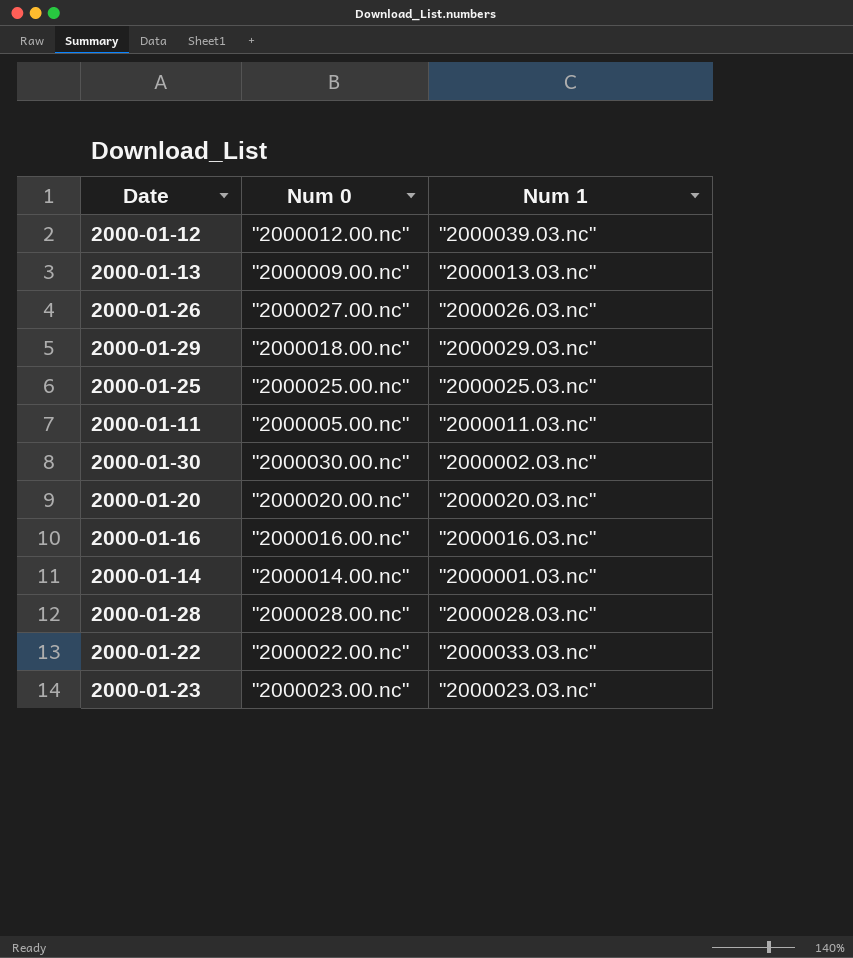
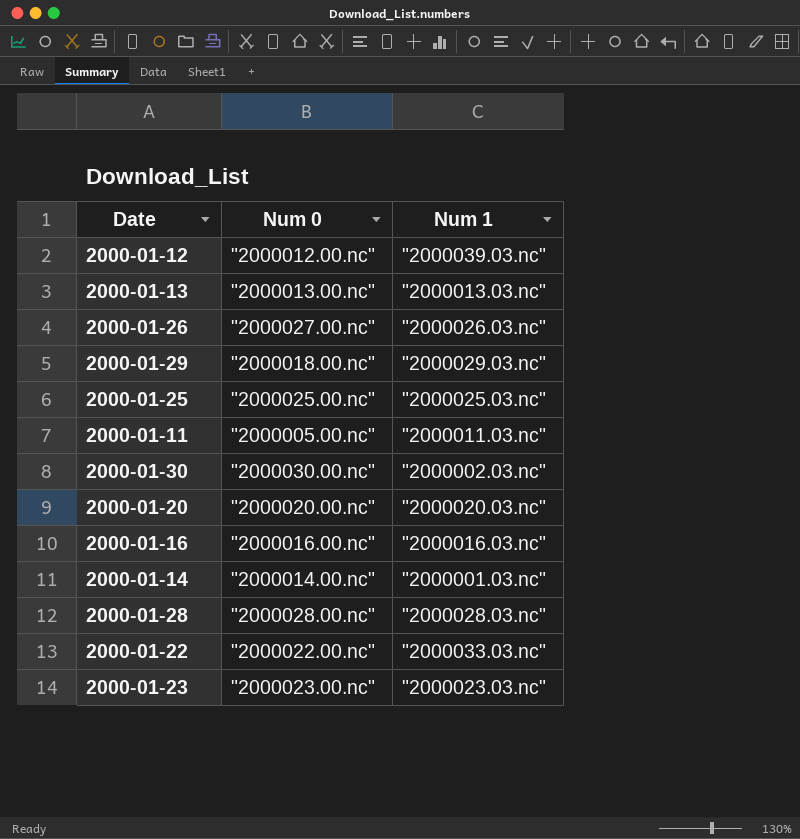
2000-01-13 | Num 0: "2000009.00.nc" -> "2000013.00.nc"

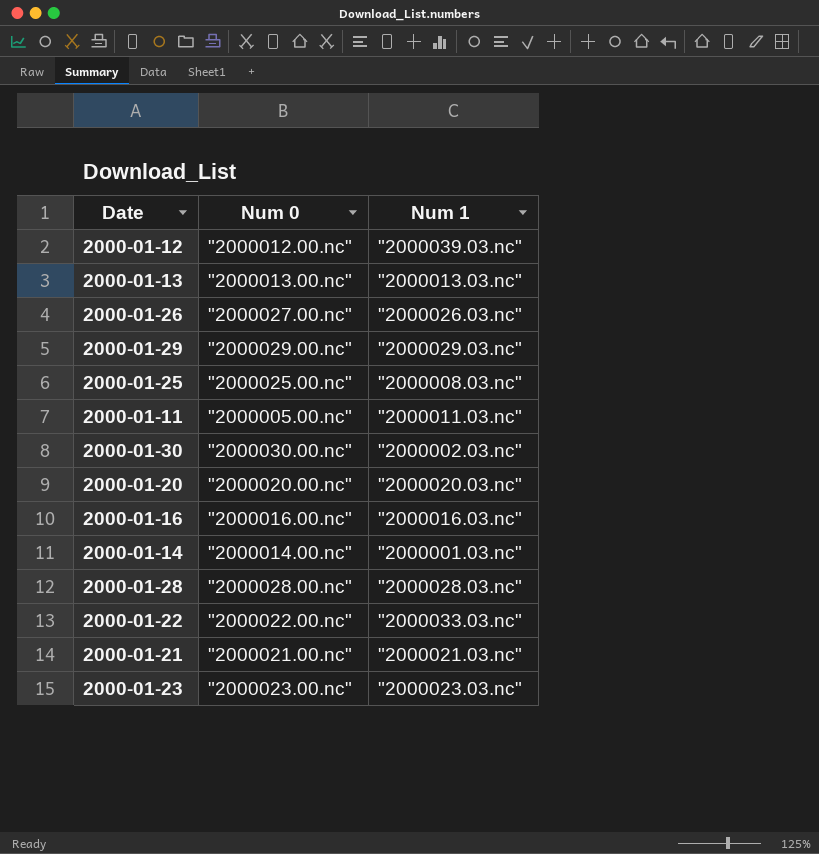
2000-01-29 | Num 0: "2000018.00.nc" -> "2000029.00.nc"
2000-01-25 | Num 1: "2000025.03.nc" -> "2000008.03.nc"
row 2000-01-21: none -> "2000021.00.nc" | "2000021.03.nc"

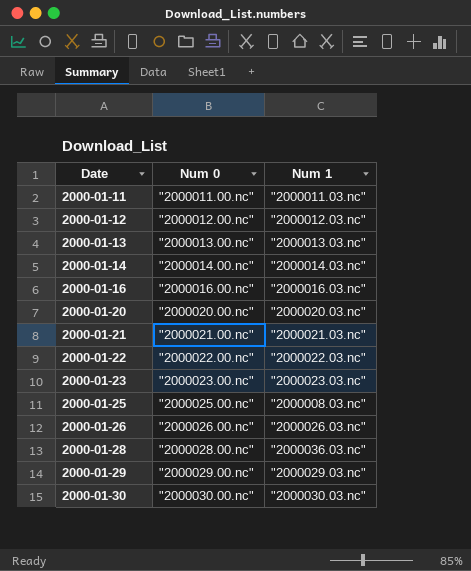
row order: none -> Date ascending
2000-01-11 | Num 0: "2000005.00.nc" -> "2000011.00.nc"
2000-01-12 | Num 1: "2000039.03.nc" -> "2000012.03.nc"
2000-01-14 | Num 1: "2000001.03.nc" -> "2000014.03.nc"
2000-01-22 | Num 1: "2000033.03.nc" -> "2000022.03.nc"
2000-01-26 | Num 0: "2000027.00.nc" -> "2000026.00.nc"
2000-01-28 | Num 1: "2000028.03.nc" -> "2000036.03.nc"
2000-01-30 | Num 1: "2000002.03.nc" -> "2000030.03.nc"

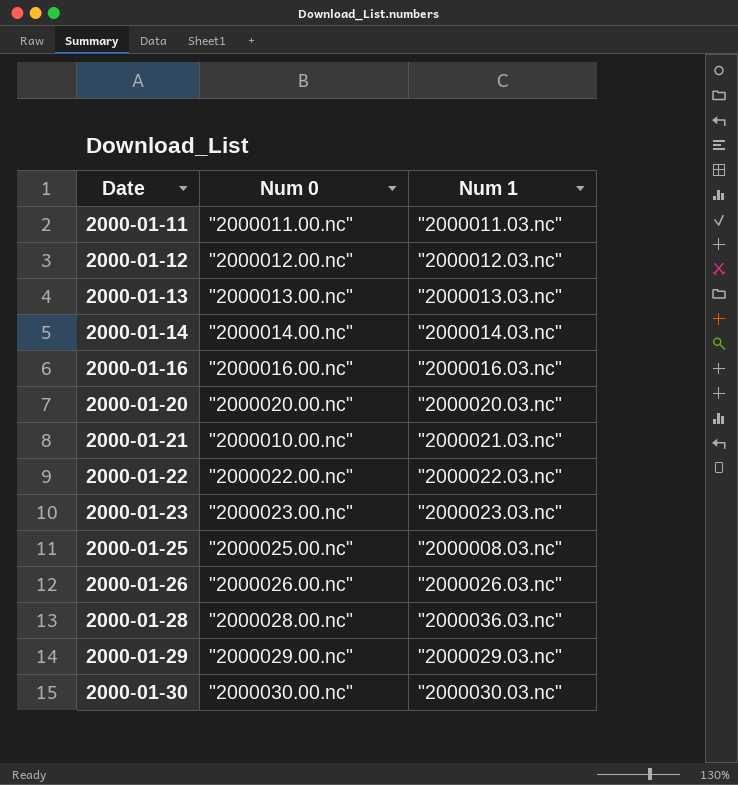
2000-01-21 | Num 0: "2000021.00.nc" -> "2000010.00.nc"

